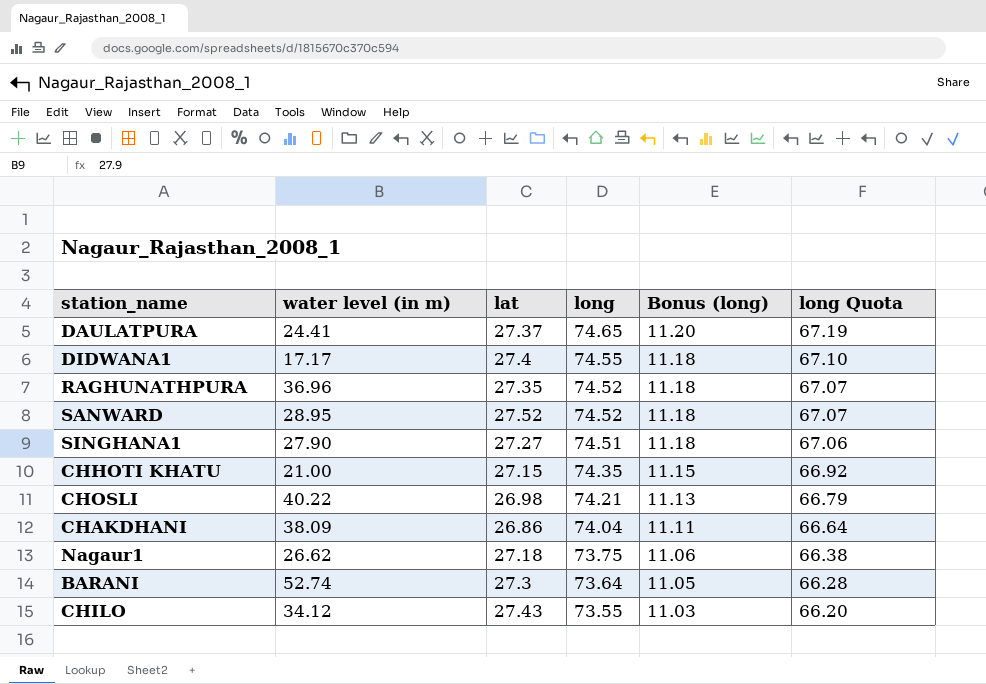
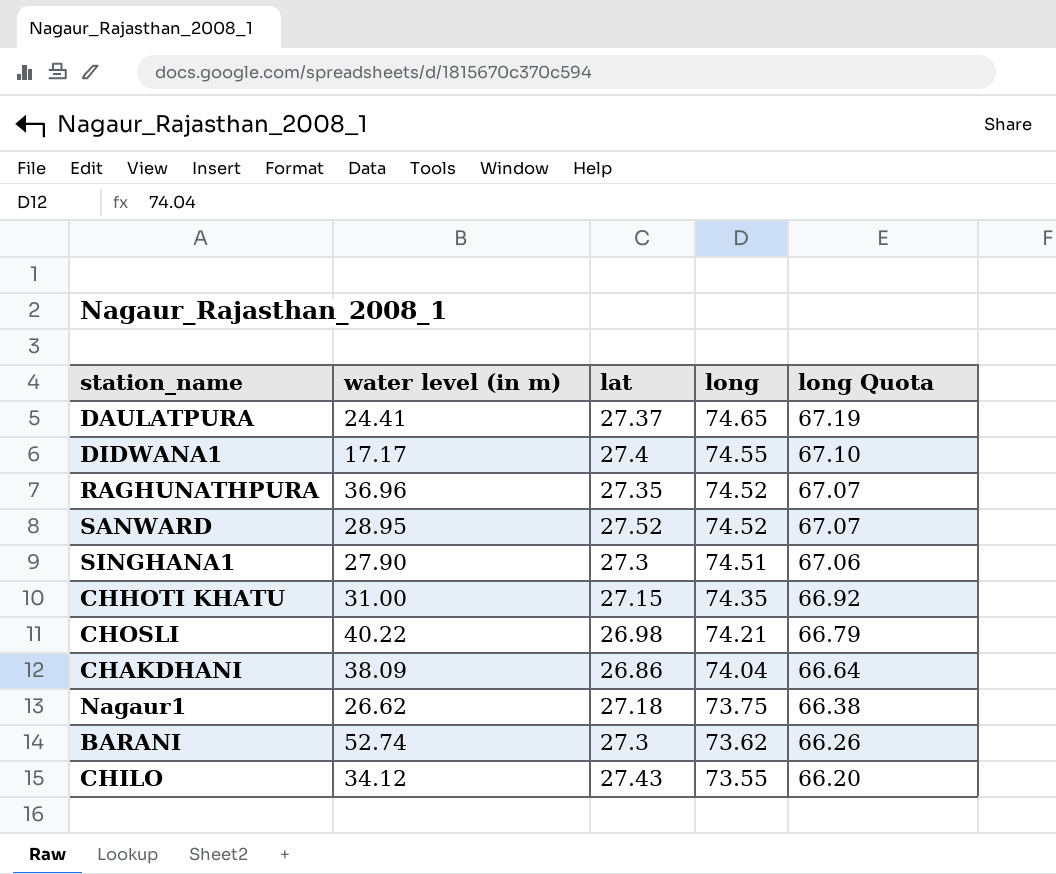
column Bonus (long) | formula: [long] * 0.15 -> none
SINGHANA1 | lat: 27.27 -> 27.3
CHHOTI KHATU | water level (in m): 21.00 -> 31.00
BARANI | long: 73.64 -> 73.62
BARANI | long Quota: 66.28 -> 66.26

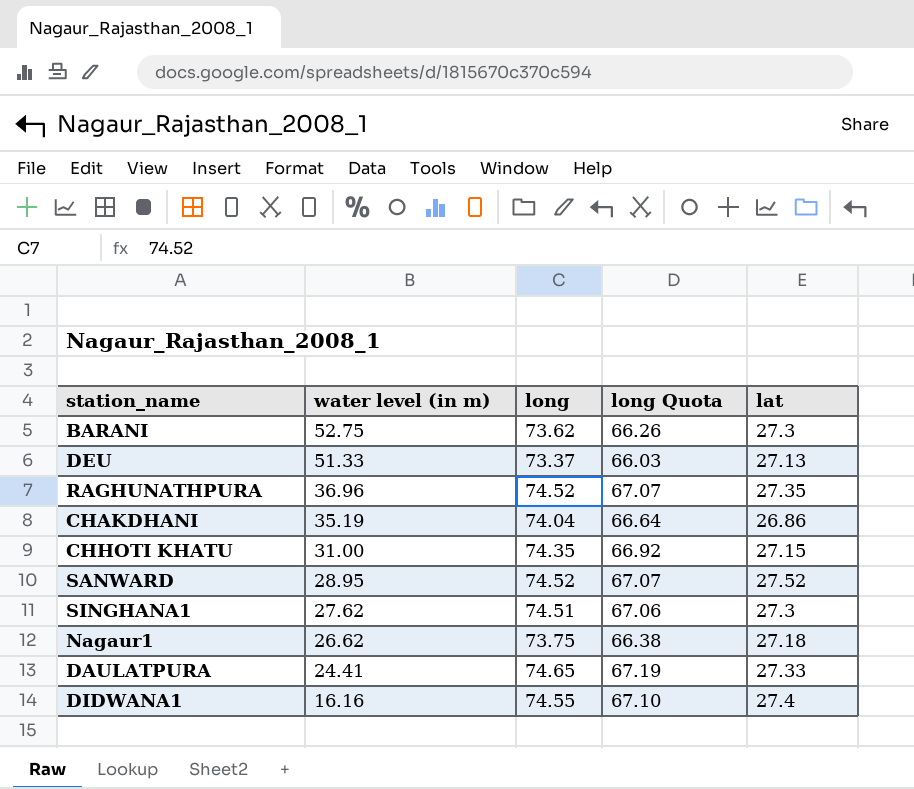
row order: long descending -> water level (in m) descending
column lat | position: 3 -> 5
row CHOSLI: 40.22 | 26.98 | 74.21 | 66.79 -> none
row CHILO: 34.12 | 27.43 | 73.55 | 66.20 -> none
BARANI | water level (in m): 52.74 -> 52.75
row DEU: none -> 51.33 | 73.37 | 66.03 | 27.13
CHAKDHANI | water level (in m): 38.09 -> 35.19
SINGHANA1 | water level (in m): 27.90 -> 27.62
DAULATPURA | lat: 27.37 -> 27.33
DIDWANA1 | water level (in m): 17.17 -> 16.16

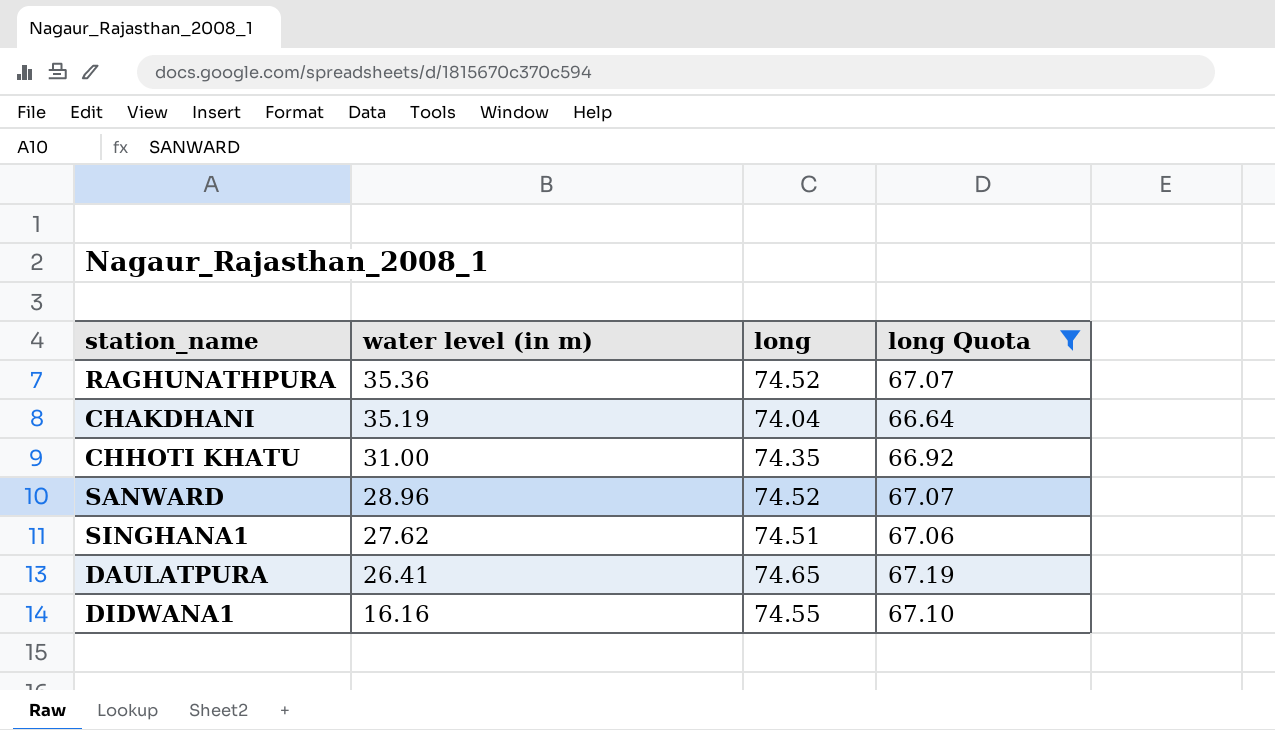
filter: none -> long Quota >= 66.64
column lat | position: 5 -> none
RAGHUNATHPURA | water level (in m): 36.96 -> 35.36
SANWARD | water level (in m): 28.95 -> 28.96
DAULATPURA | water level (in m): 24.41 -> 26.41

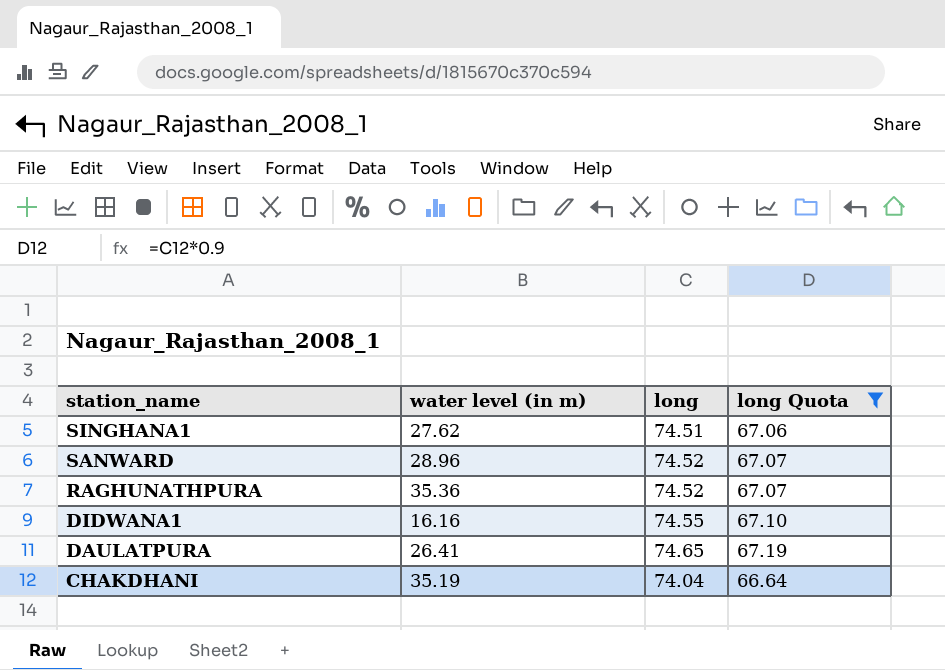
row order: water level (in m) descending -> station_name descending
row CHHOTI KHATU: 31.00 | 74.35 | 66.92 -> none

